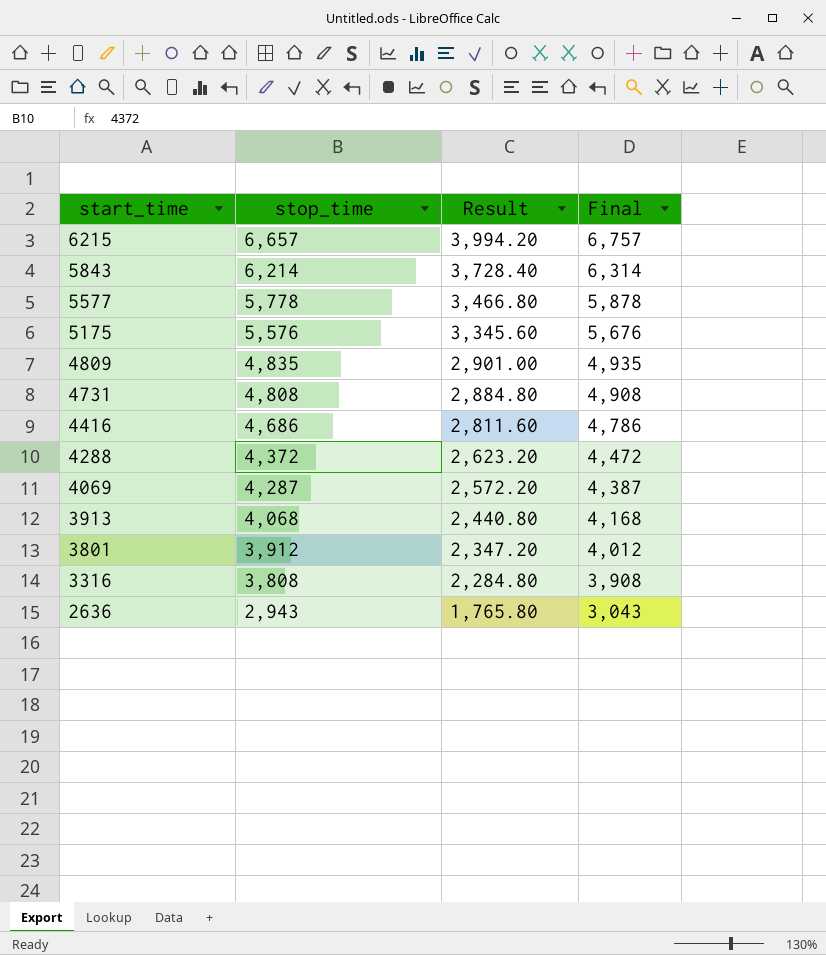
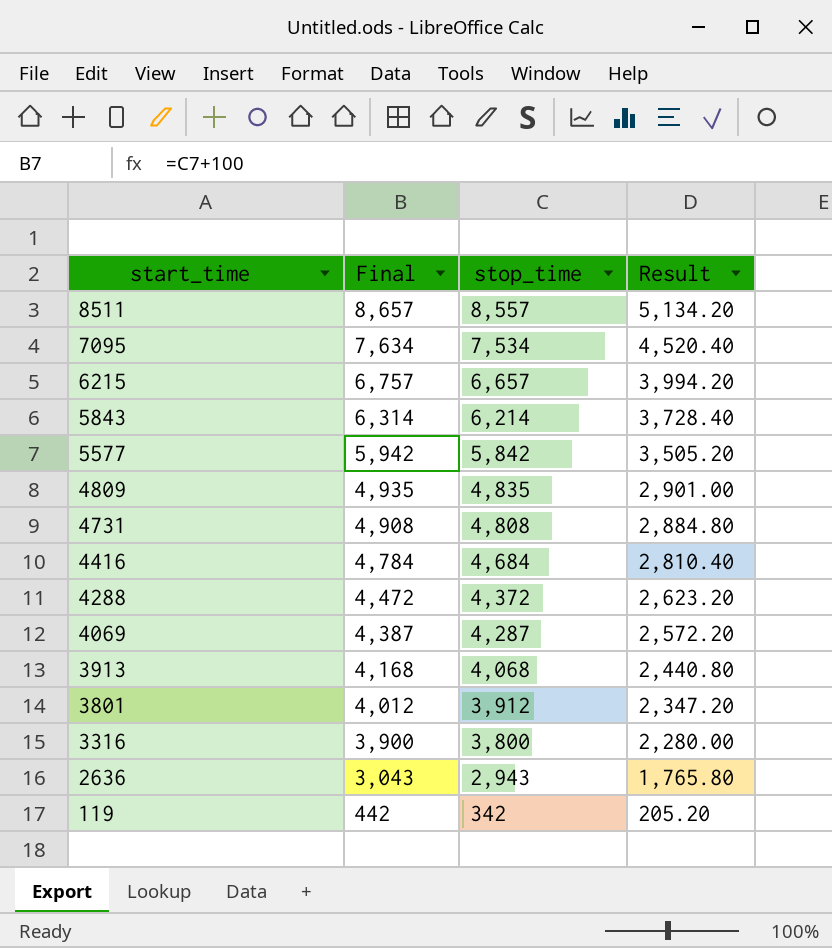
column Final | position: 4 -> 2
row 5175: 5,576 | 3,345.60 | 5,676 -> none
row 8511: none -> 8,657 | 8,557 | 5,134.20
row 7095: none -> 7,634 | 7,534 | 4,520.40
5577 | Final: 5,878 -> 5,942
5577 | stop_time: 5,778 -> 5,842
5577 | Result: 3,466.80 -> 3,505.20
4416 | Final: 4,786 -> 4,784
4416 | stop_time: 4,686 -> 4,684
4416 | Result: 2,811.60 -> 2,810.40
3316 | Final: 3,908 -> 3,900
3316 | stop_time: 3,808 -> 3,800
3316 | Result: 2,284.80 -> 2,280.00
row 119: none -> 442 | 342 | 205.20

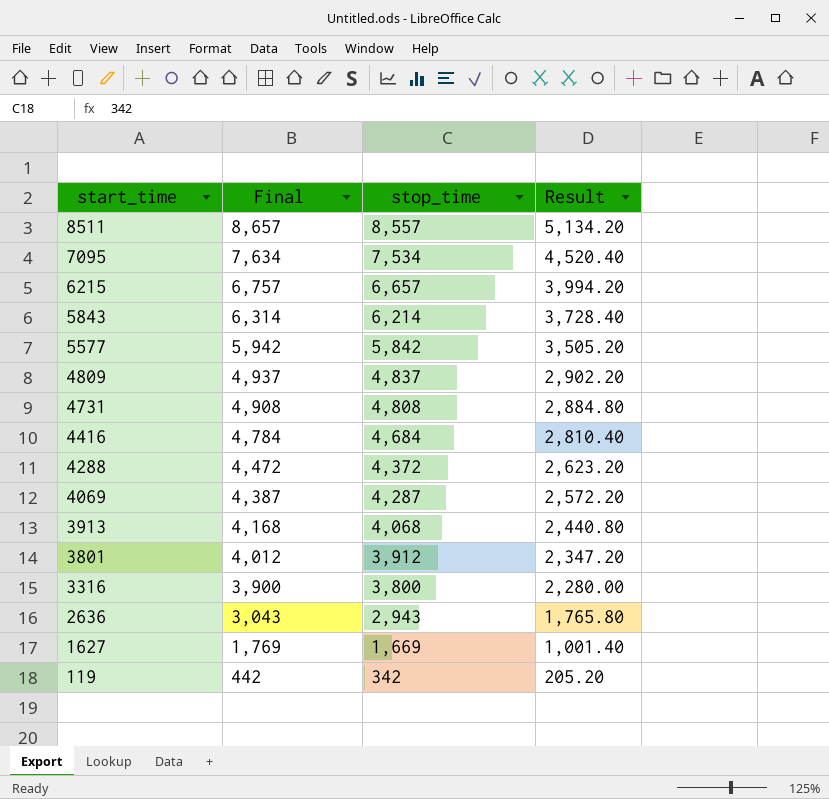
4809 | Final: 4,935 -> 4,937
4809 | stop_time: 4,835 -> 4,837
4809 | Result: 2,901.00 -> 2,902.20
row 1627: none -> 1,769 | 1,669 | 1,001.40

